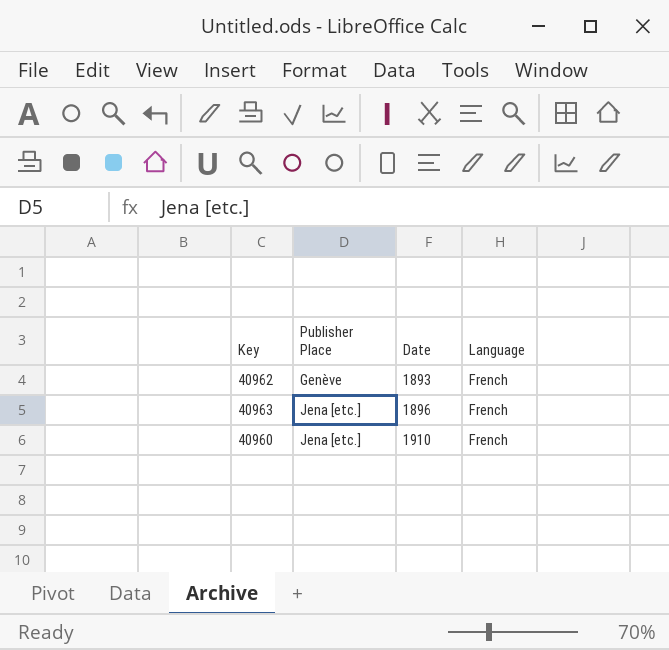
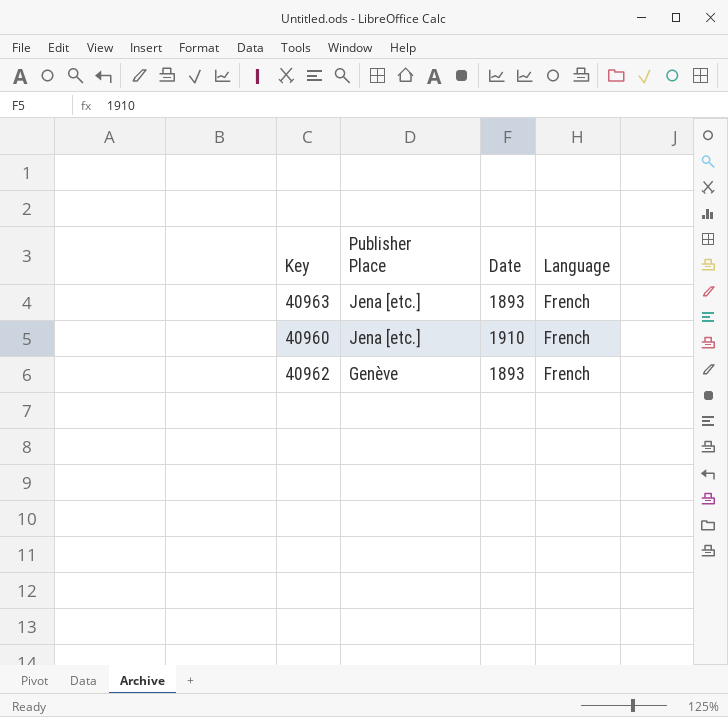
row order: Publisher Place ascending -> Publisher Place descending
40963 | Date: 1896 -> 1893

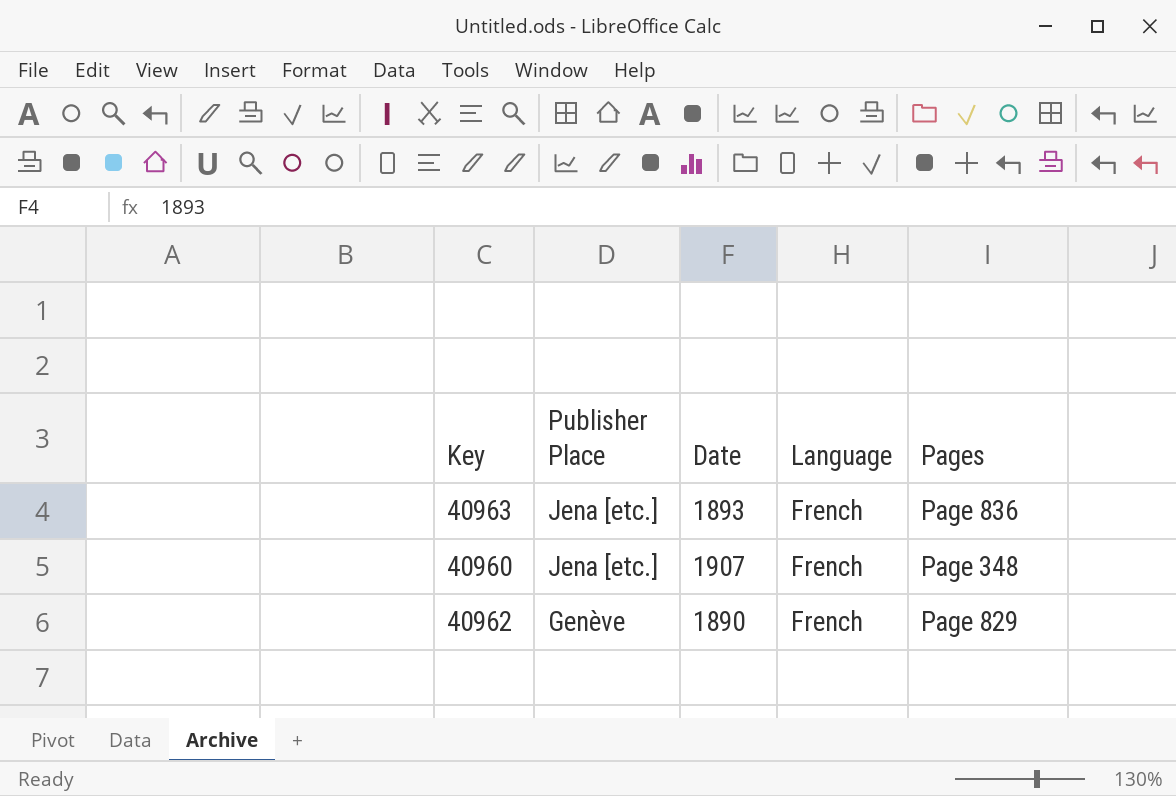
column Pages | position: none -> 5
40960 | Date: 1910 -> 1907
40962 | Date: 1893 -> 1890

